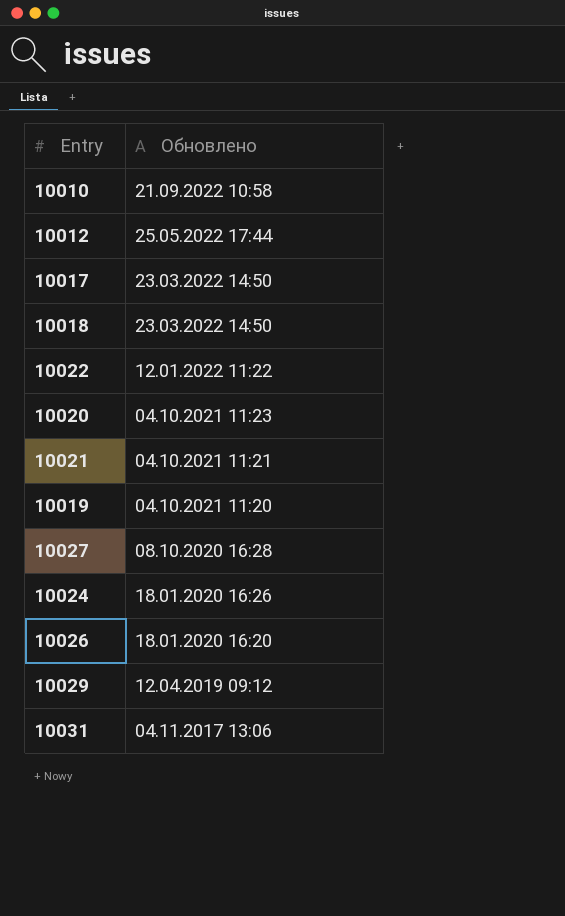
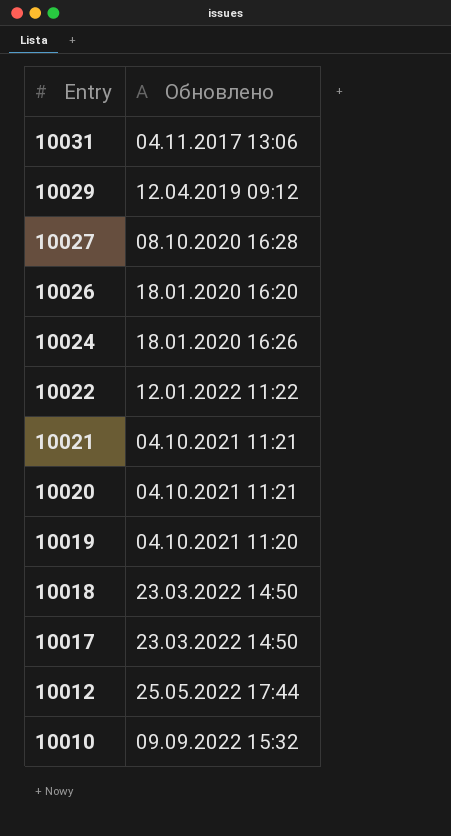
row order: Обновлено descending -> Entry descending
10020 | Обновлено: 04.10.2021 11:23 -> 04.10.2021 11:21
10010 | Обновлено: 21.09.2022 10:58 -> 09.09.2022 15:32

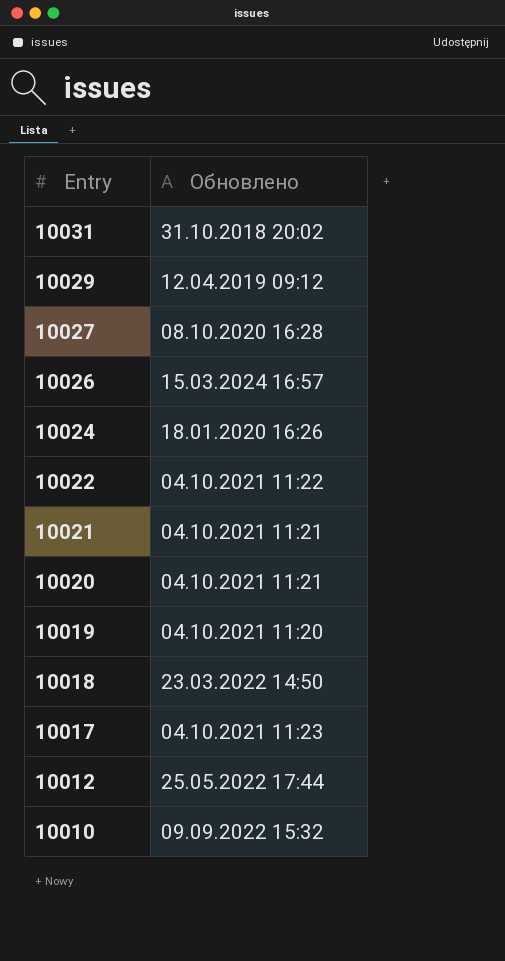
10031 | Обновлено: 04.11.2017 13:06 -> 31.10.2018 20:02
10026 | Обновлено: 18.01.2020 16:20 -> 15.03.2024 16:57
10022 | Обновлено: 12.01.2022 11:22 -> 04.10.2021 11:22
10017 | Обновлено: 23.03.2022 14:50 -> 04.10.2021 11:23

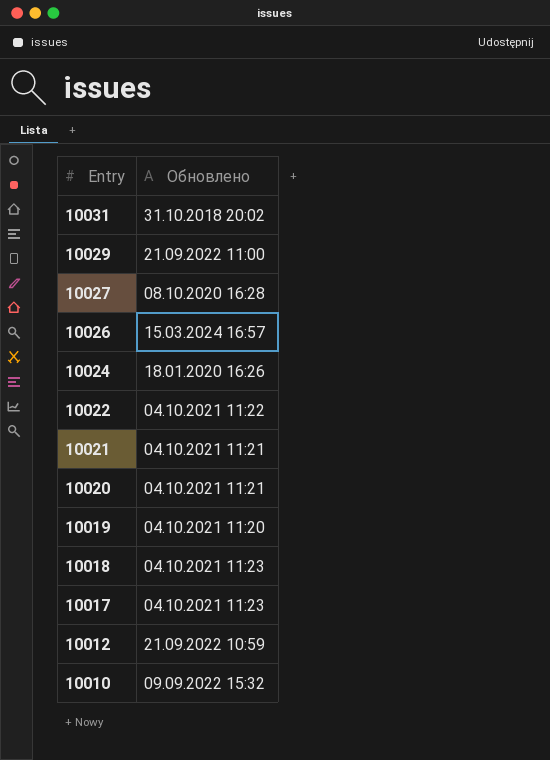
10029 | Обновлено: 12.04.2019 09:12 -> 21.09.2022 11:00
10018 | Обновлено: 23.03.2022 14:50 -> 04.10.2021 11:23
10012 | Обновлено: 25.05.2022 17:44 -> 21.09.2022 10:59

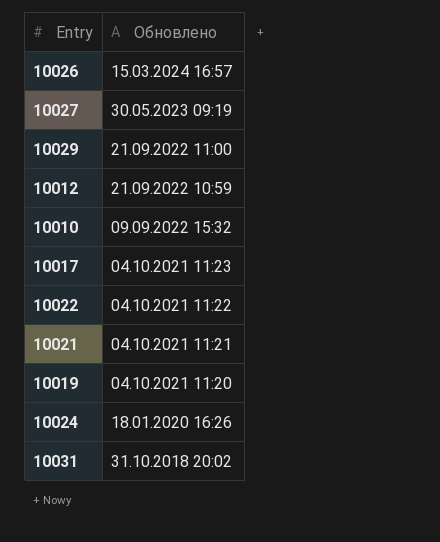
row order: Entry descending -> Обновлено descending
row 10020: 04.10.2021 11:21 -> none
row 10018: 04.10.2021 11:23 -> none
10027 | Обновлено: 08.10.2020 16:28 -> 30.05.2023 09:19

